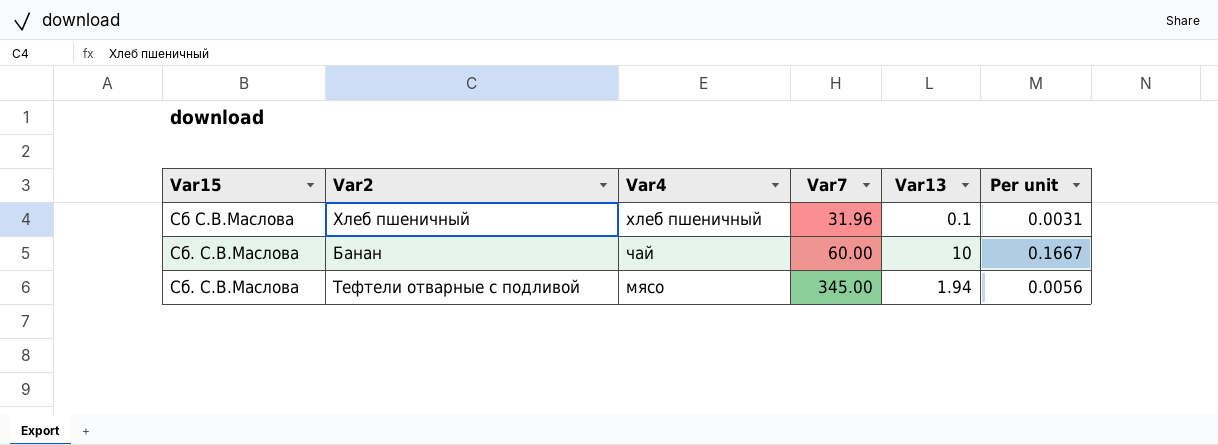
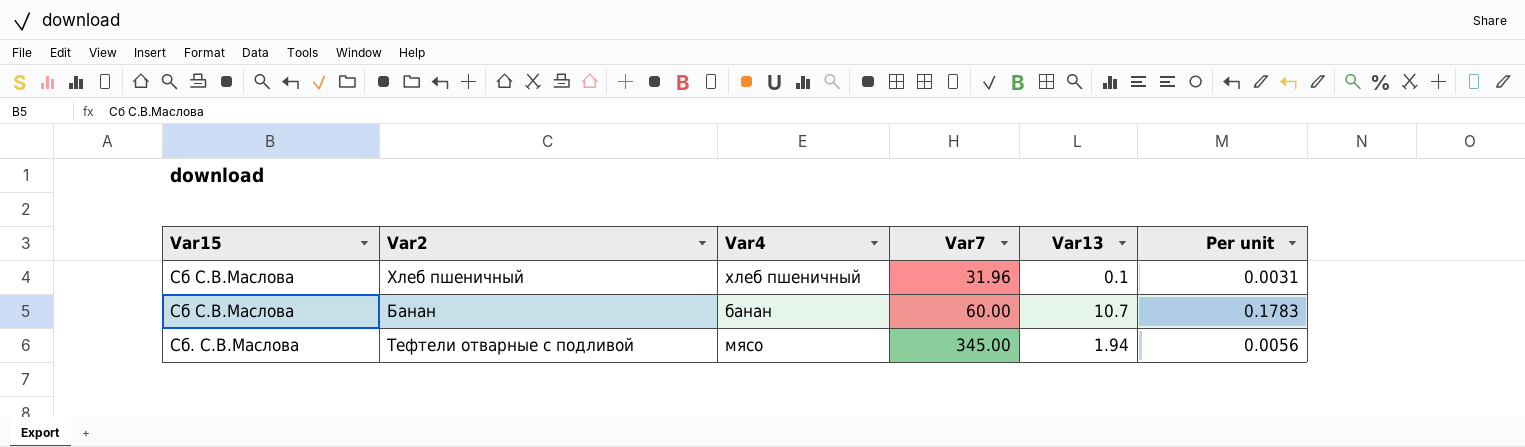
Банан | Var15: Сб. С.В.Маслова -> Сб С.В.Маслова
Банан | Var4: чай -> банан
Банан | Var13: 10 -> 10.7
Банан | Per unit: 0.1667 -> 0.1783

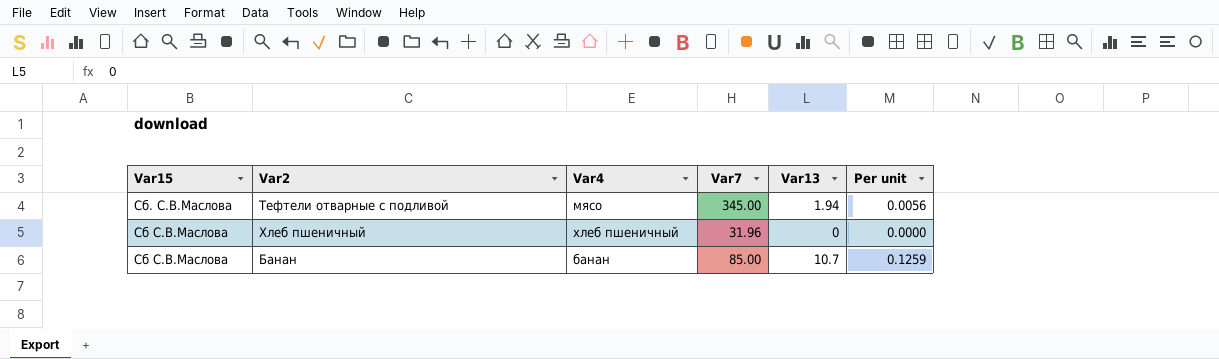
row order: Var15 ascending -> Var15 descending
Хлеб пшеничный | Var13: 0.1 -> 0
Хлеб пшеничный | Per unit: 0.0031 -> 0.0000
Банан | Var7: 60.00 -> 85.00
Банан | Per unit: 0.1783 -> 0.1259

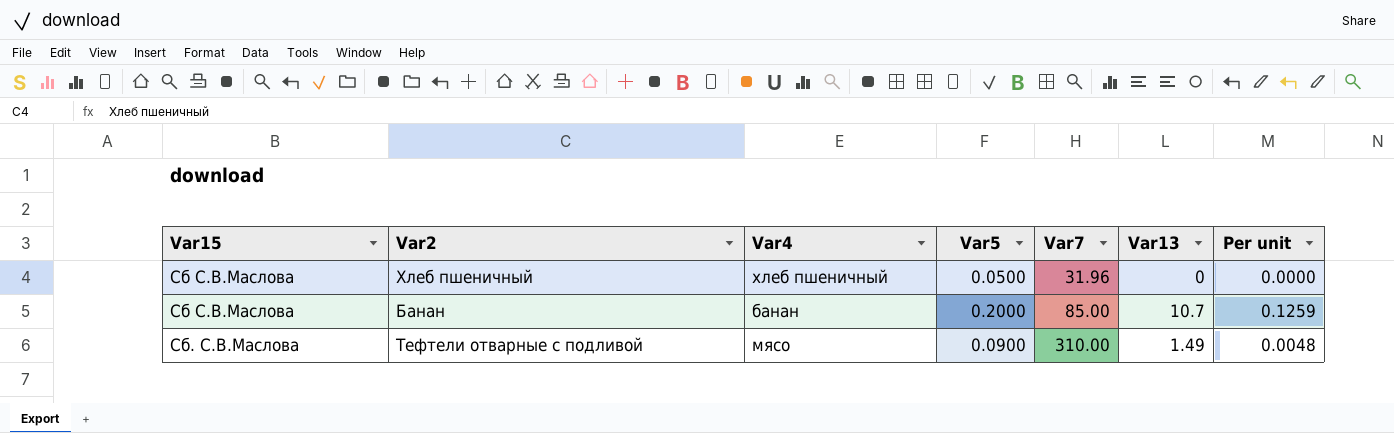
row order: Var15 descending -> Var15 ascending
column Var5 | position: none -> 4
Тефтели отварные с подливой | Var7: 345.00 -> 310.00
Тефтели отварные с подливой | Var13: 1.94 -> 1.49
Тефтели отварные с подливой | Per unit: 0.0056 -> 0.0048

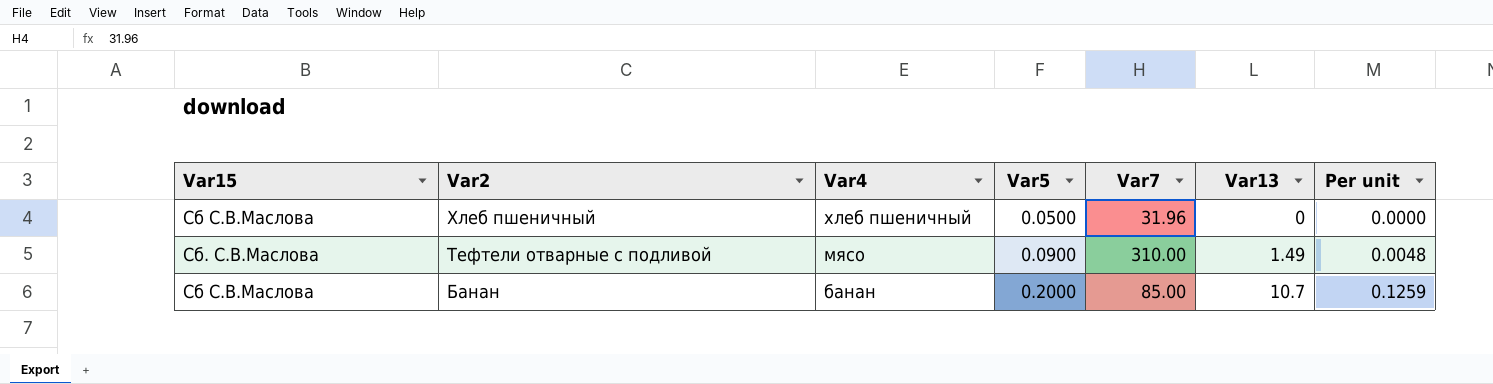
row order: Var15 ascending -> Var2 descending

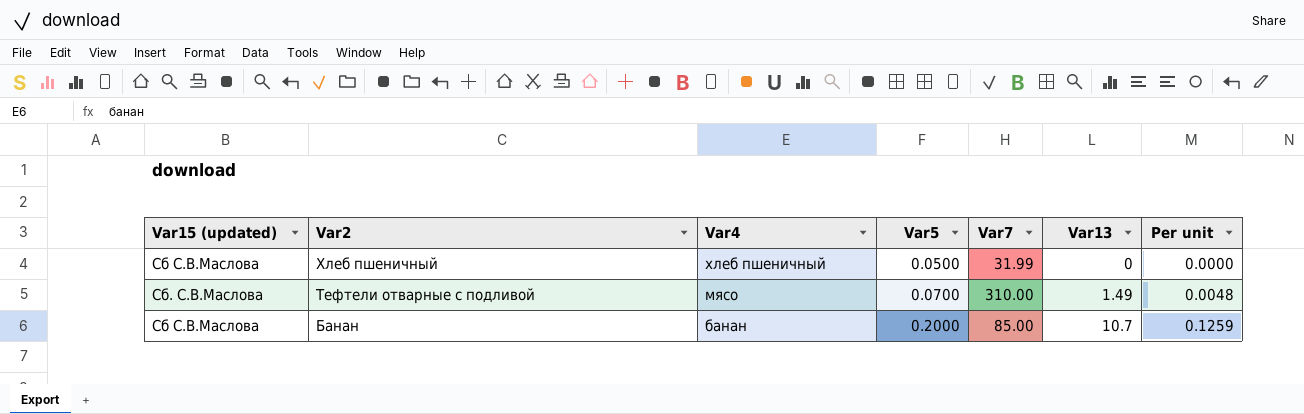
column name: Var15 -> Var15 (updated)
Хлеб пшеничный | Var7: 31.96 -> 31.99
Тефтели отварные с подливой | Var5: 0.0900 -> 0.0700

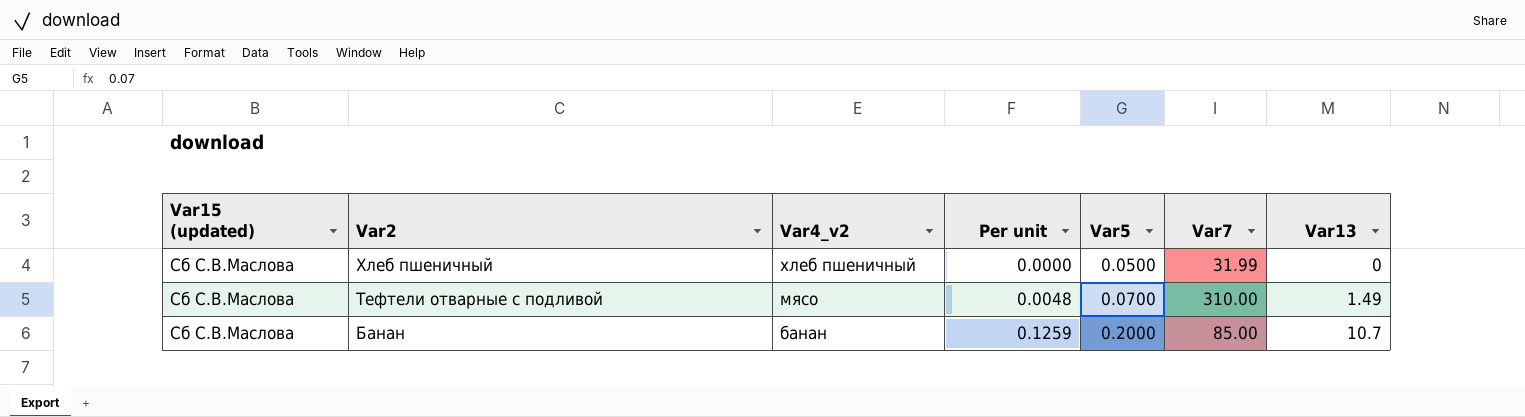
column name: Var4 -> Var4_v2
column Per unit | position: 7 -> 4
Тефтели отварные с подливой | Var15 (updated): Сб. С.В.Маслова -> Сб С.В.Маслова

